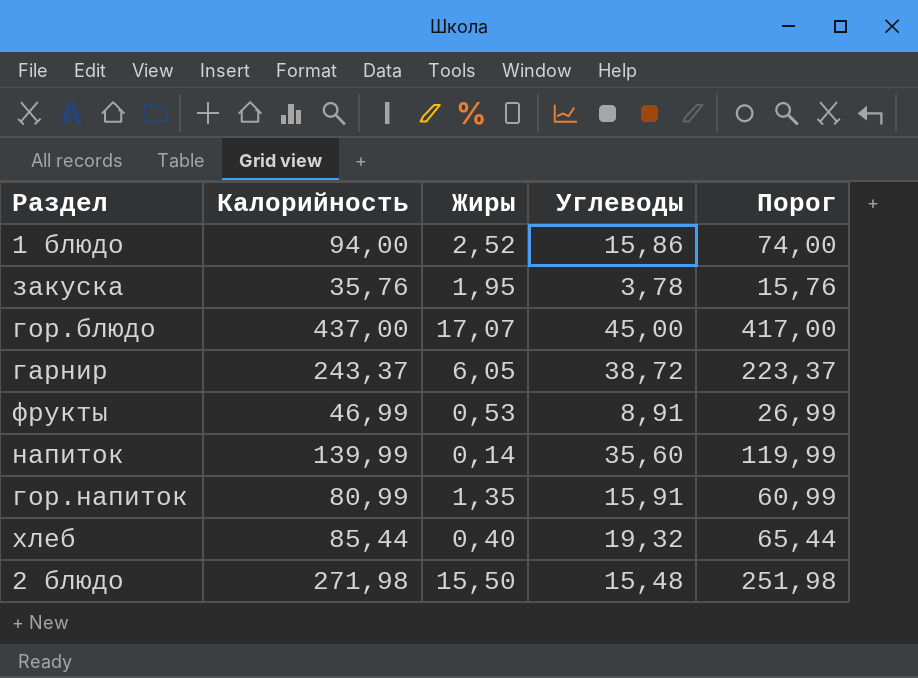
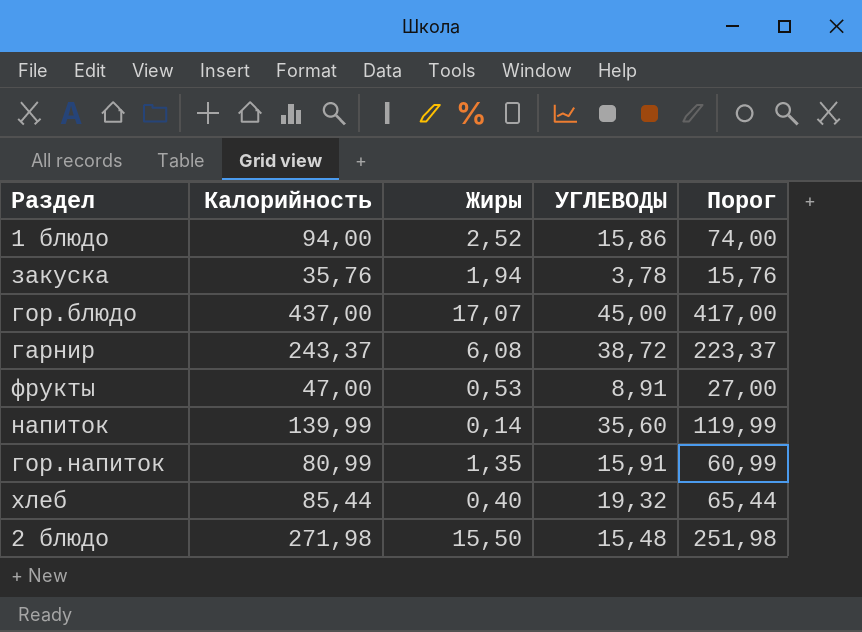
column name: Углеводы -> УГЛЕВОДЫ
закуска | Жиры: 1,95 -> 1,94
гарнир | Жиры: 6,05 -> 6,08
фрукты | Калорийность: 46,99 -> 47,00
фрукты | Порог: 26,99 -> 27,00

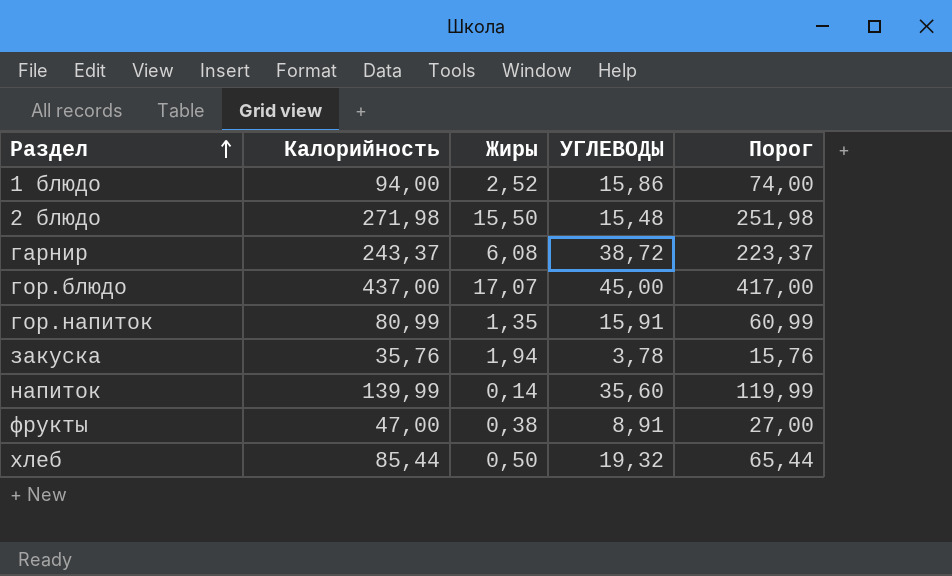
row order: none -> Раздел ascending
фрукты | Жиры: 0,53 -> 0,38
хлеб | Жиры: 0,40 -> 0,50

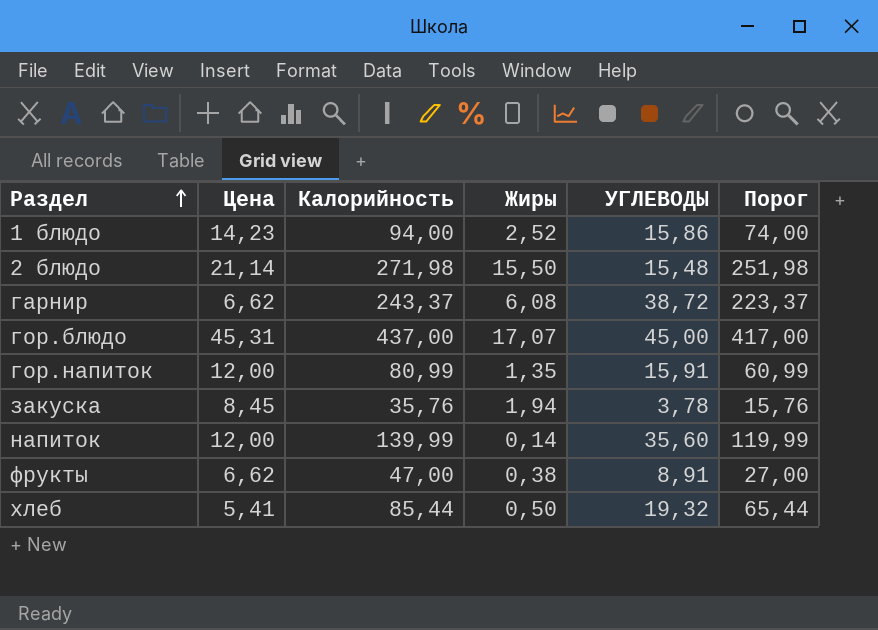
column Цена | position: none -> 2

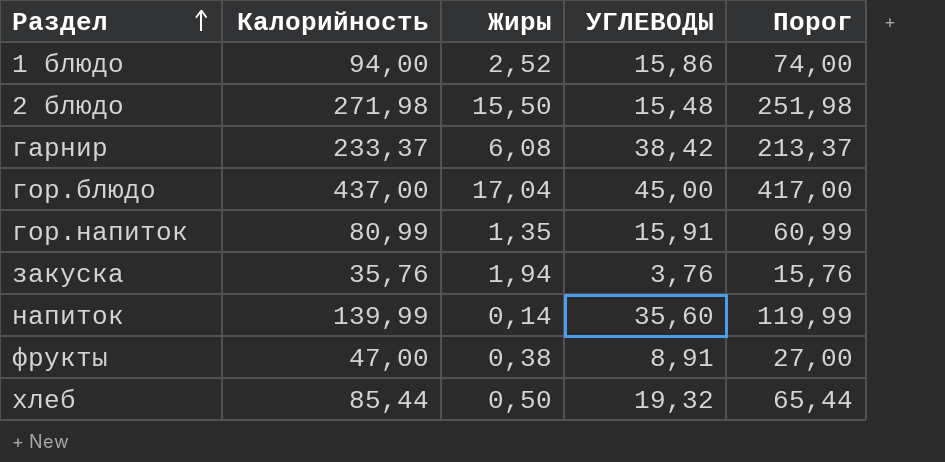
column Цена | position: 2 -> none
гарнир | Калорийность: 243,37 -> 233,37
гарнир | УГЛЕВОДЫ: 38,72 -> 38,42
гарнир | Порог: 223,37 -> 213,37
гор.блюдо | Жиры: 17,07 -> 17,04
закуска | УГЛЕВОДЫ: 3,78 -> 3,76

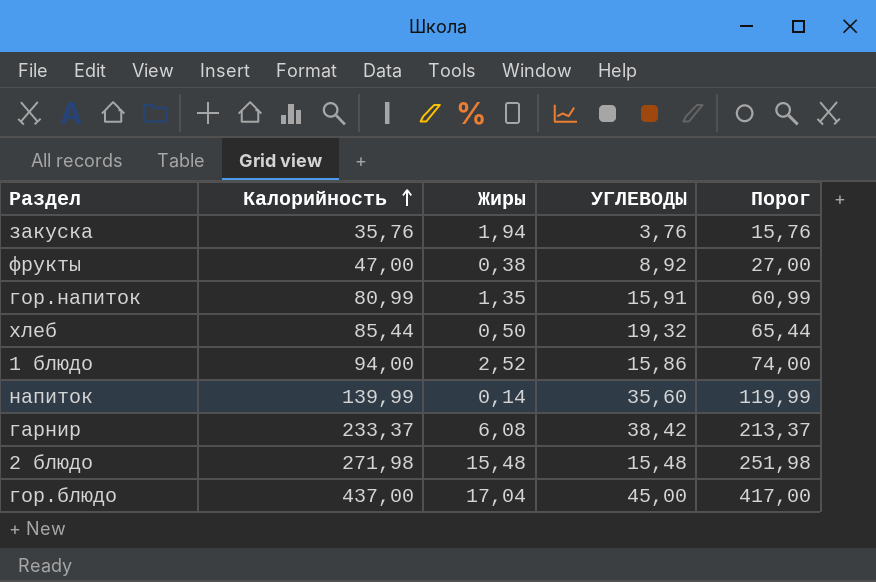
row order: Раздел ascending -> Калорийность ascending
фрукты | УГЛЕВОДЫ: 8,91 -> 8,92
2 блюдо | Жиры: 15,50 -> 15,48

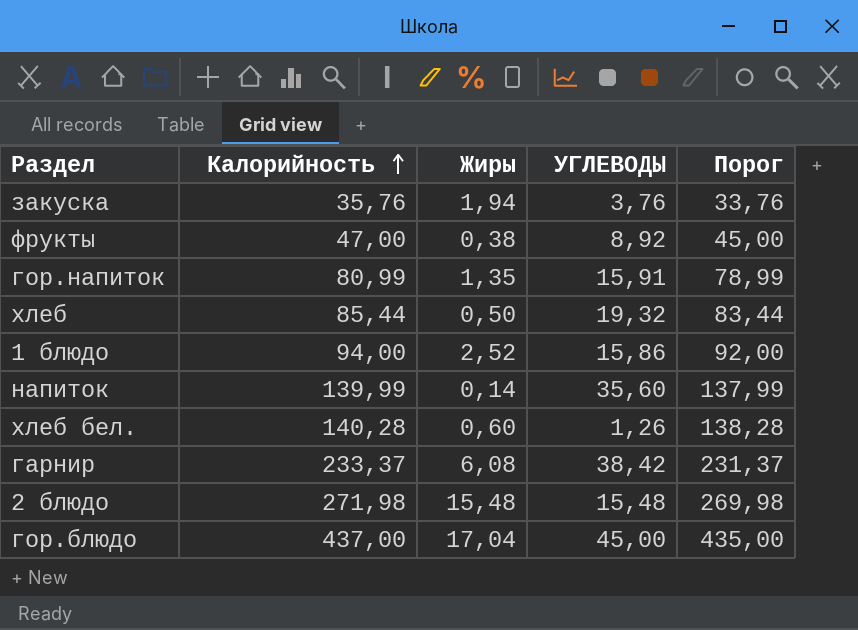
column Порог | formula: [Калорийность] - 20 -> [Калорийность] - 2
row хлеб бел.: none -> 140,28 | 0,60 | 1,26 | 138,28

